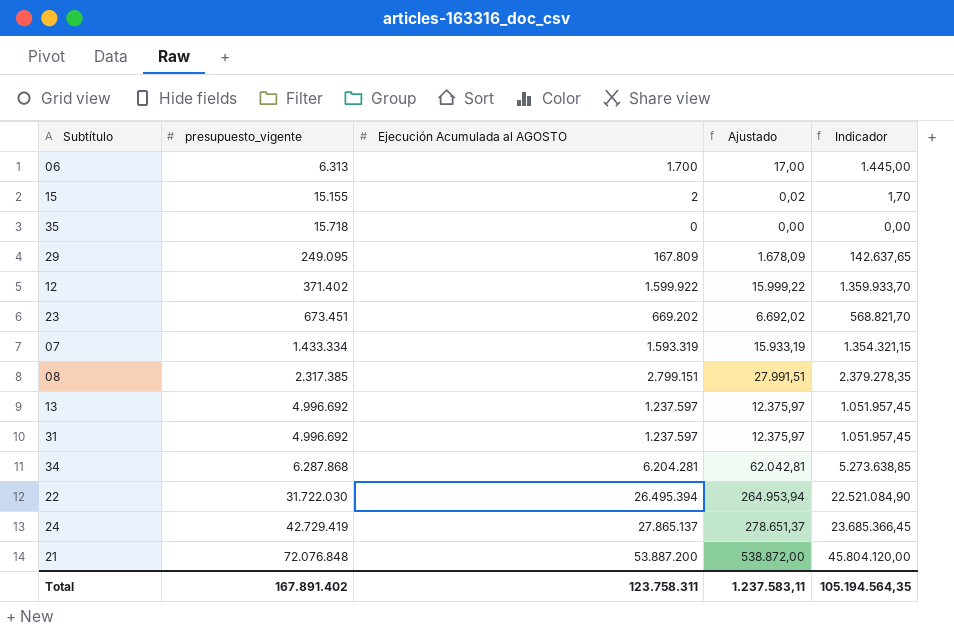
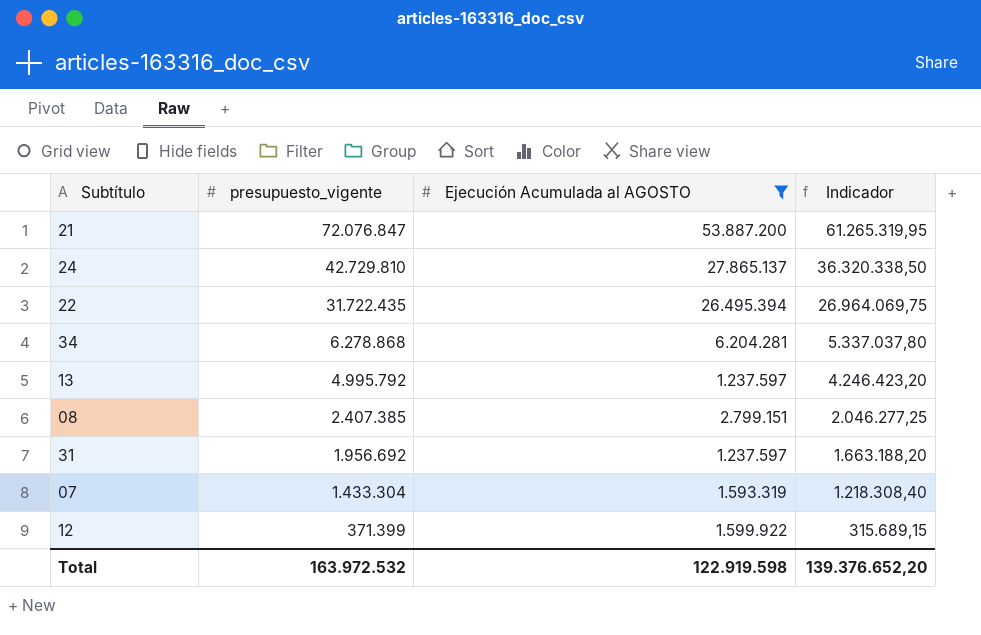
filter: none -> Ejecución Acumulada al AGOSTO >= 1.237.597
row order: presupuesto_vigente ascending -> presupuesto_vigente descending
column Ajustado | formula: [Ejecución Acumulada al AGOSTO] * 0,01 -> none
column Indicador | formula: [Ejecución Acumulada al AGOSTO] * 0,85 -> [presupuesto_vigente] * 0,85
21 | presupuesto_vigente: 72.076.848 -> 72.076.847
24 | presupuesto_vigente: 42.729.419 -> 42.729.810
22 | presupuesto_vigente: 31.722.030 -> 31.722.435
34 | presupuesto_vigente: 6.287.868 -> 6.278.868
13 | presupuesto_vigente: 4.996.692 -> 4.995.792
08 | presupuesto_vigente: 2.317.385 -> 2.407.385
31 | presupuesto_vigente: 4.996.692 -> 1.956.692
07 | presupuesto_vigente: 1.433.334 -> 1.433.304
12 | presupuesto_vigente: 371.402 -> 371.399
Total | presupuesto_vigente: 167.891.402 -> 163.972.532
Total | Ejecución Acumulada al AGOSTO: 123.758.311 -> 122.919.598
Total | Indicador: 105.194.564,35 -> 139.376.652,20

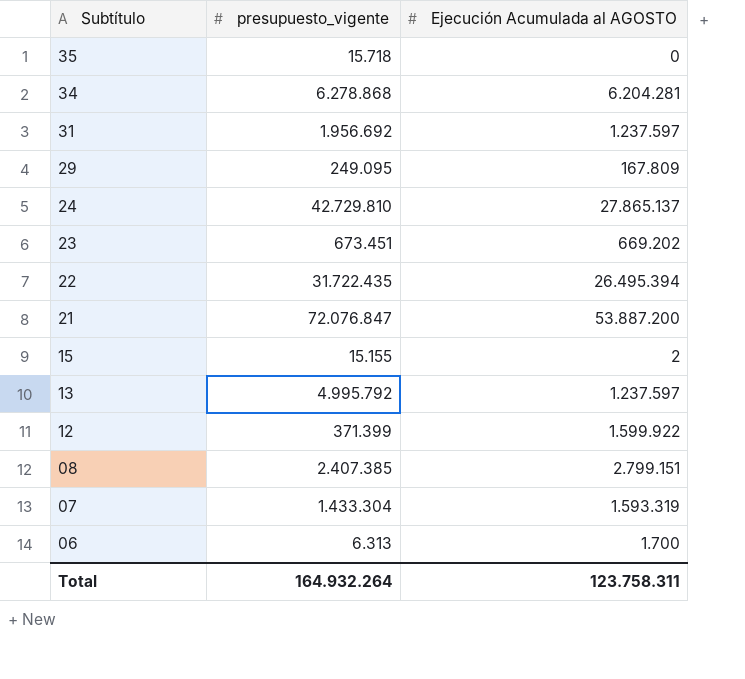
filter: Ejecución Acumulada al AGOSTO >= 1.237.597 -> none
row order: presupuesto_vigente descending -> Subtítulo descending
column Indicador | formula: [presupuesto_vigente] * 0,85 -> none
Total | presupuesto_vigente: 163.972.532 -> 164.932.264
Total | Ejecución Acumulada al AGOSTO: 122.919.598 -> 123.758.311

